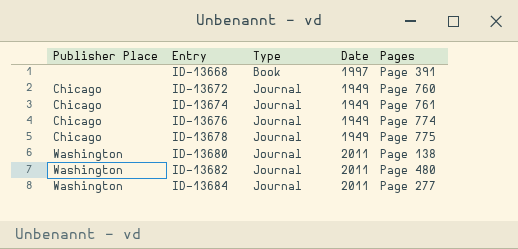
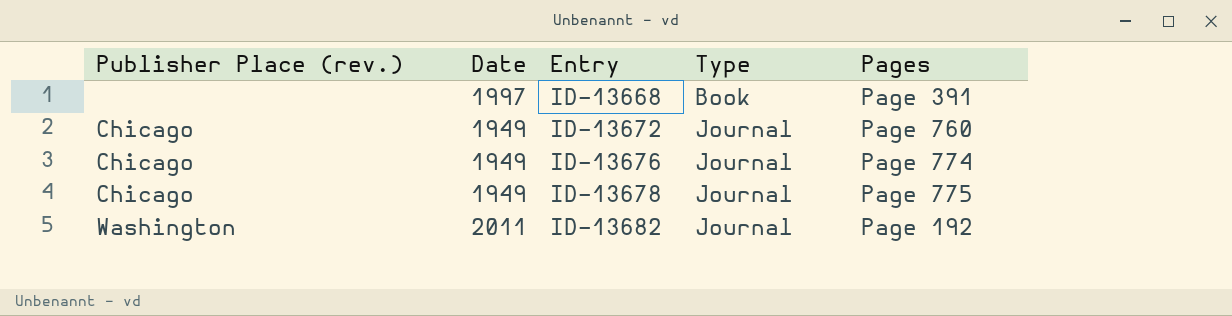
column name: Publisher Place -> Publisher Place (rev.)
column Date | position: 4 -> 2
row ID-13674: Chicago | Journal | 1949 | Page 761 -> none
row ID-13680: Washington | Journal | 2011 | Page 138 -> none
row ID-13684: Washington | Journal | 2011 | Page 277 -> none
ID-13682 | Pages: Page 480 -> Page 192

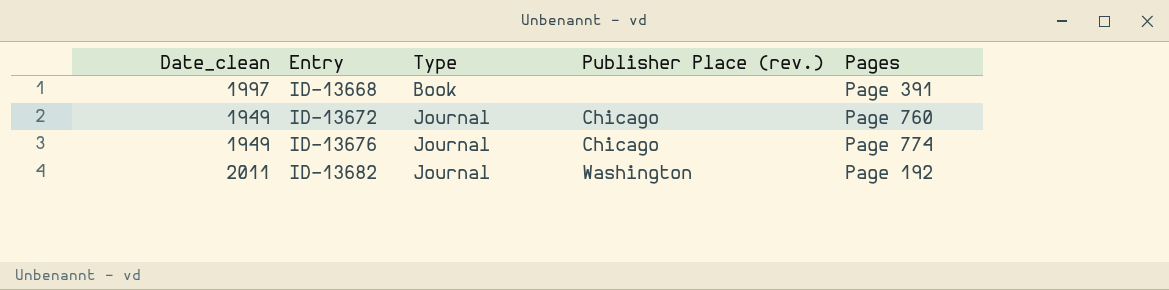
column name: Date -> Date_clean
column Publisher Place (rev.) | position: 1 -> 4
row ID-13678: Chicago | 1949 | Journal | Page 775 -> none

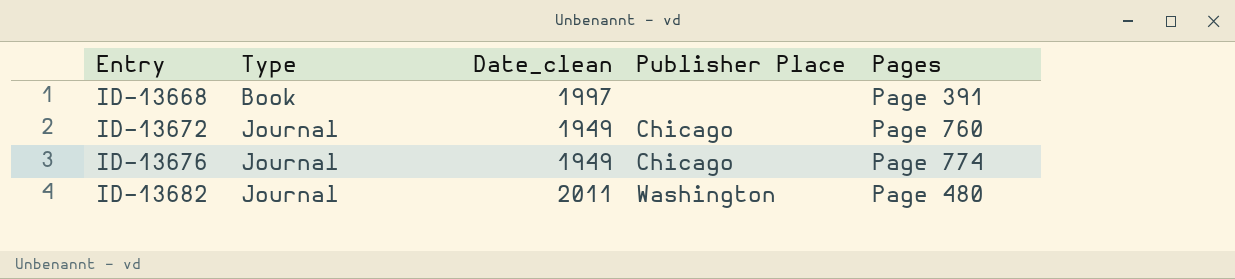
column Date_clean | position: 1 -> 3
column name: Publisher Place (rev.) -> Publisher Place
ID-13682 | Pages: Page 192 -> Page 480

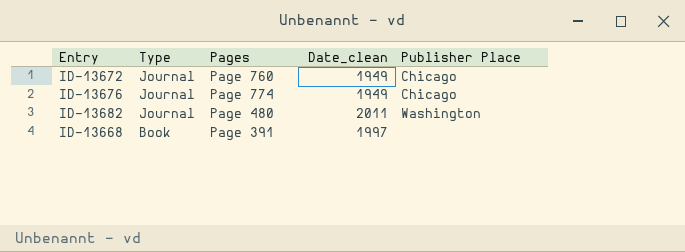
row order: Entry ascending -> Type descending
column Pages | position: 5 -> 3

